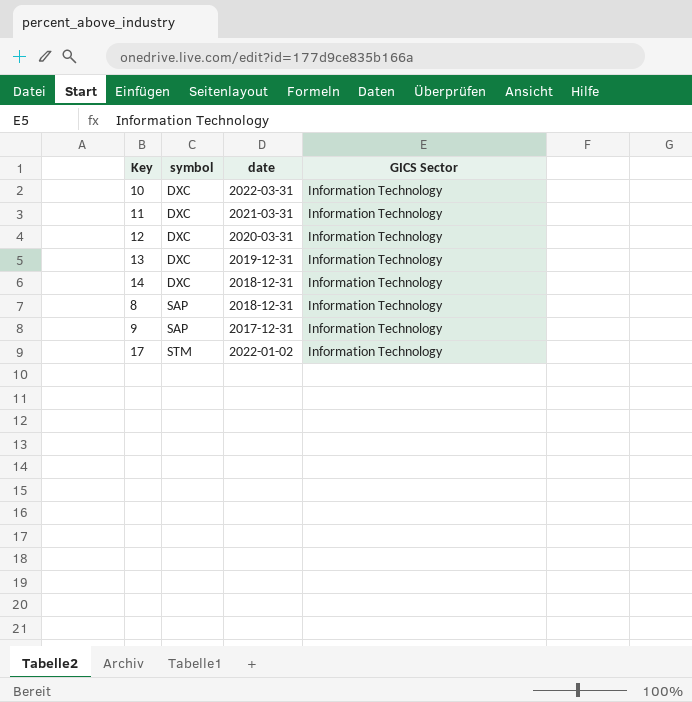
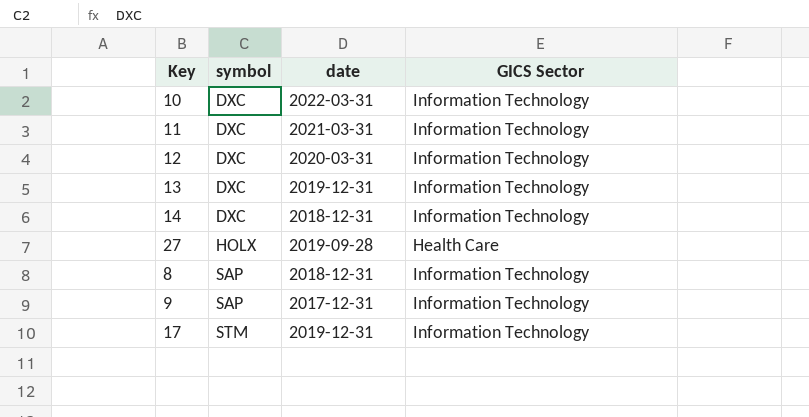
row 27: none -> HOLX | 2019-09-28 | Health Care
17 | date: 2022-01-02 -> 2019-12-31

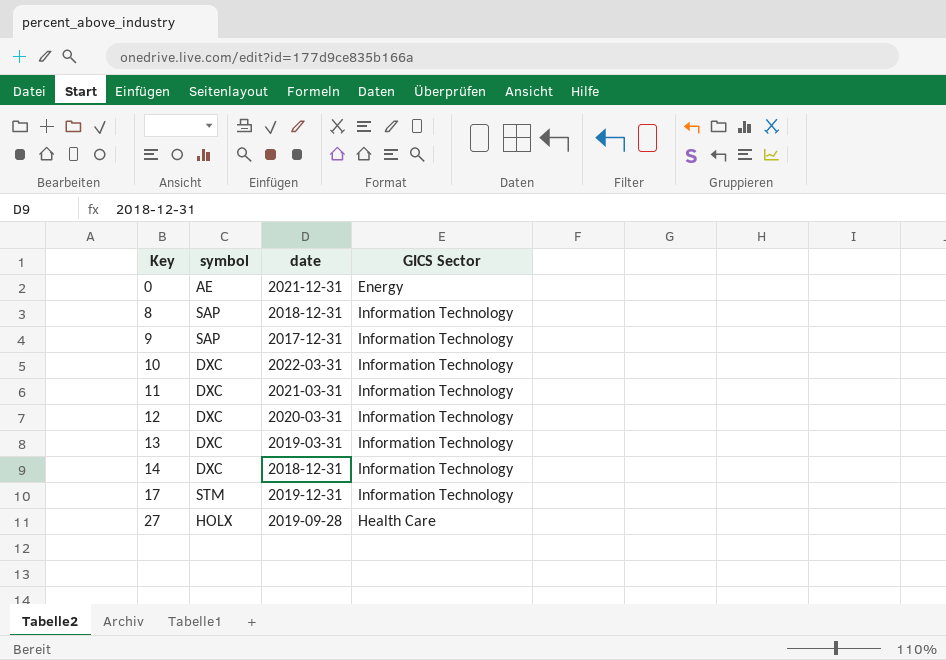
row order: symbol ascending -> Key ascending
row 0: none -> AE | 2021-12-31 | Energy
13 | date: 2019-12-31 -> 2019-03-31

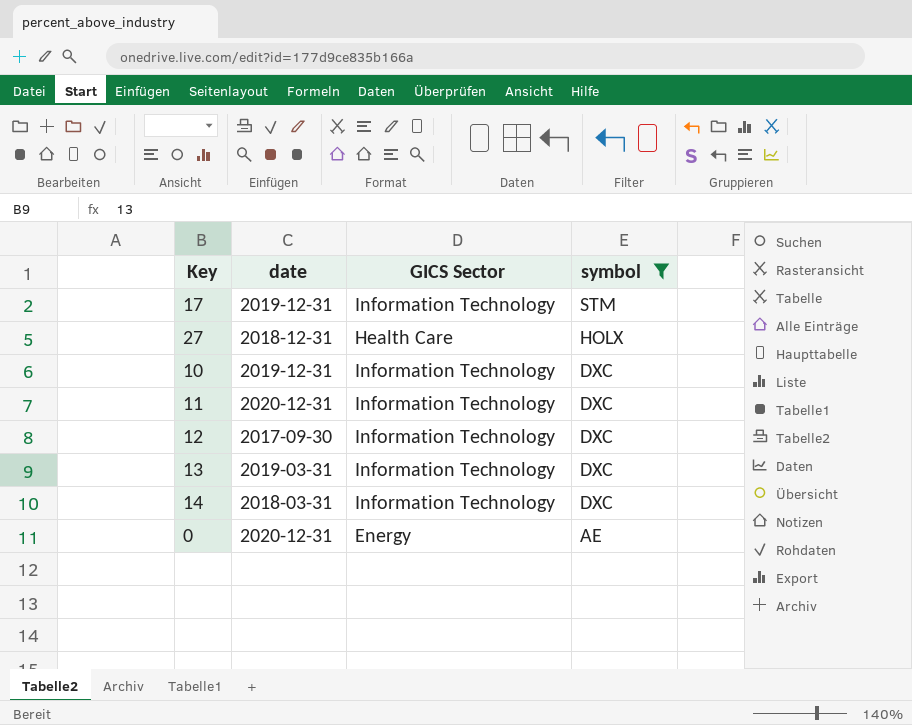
filter: none -> symbol != SAP
row order: Key ascending -> symbol descending
column symbol | position: 2 -> 4
27 | date: 2019-09-28 -> 2018-12-31
10 | date: 2022-03-31 -> 2019-12-31
11 | date: 2021-03-31 -> 2020-12-31
12 | date: 2020-03-31 -> 2017-09-30
14 | date: 2018-12-31 -> 2018-03-31
0 | date: 2021-12-31 -> 2020-12-31

